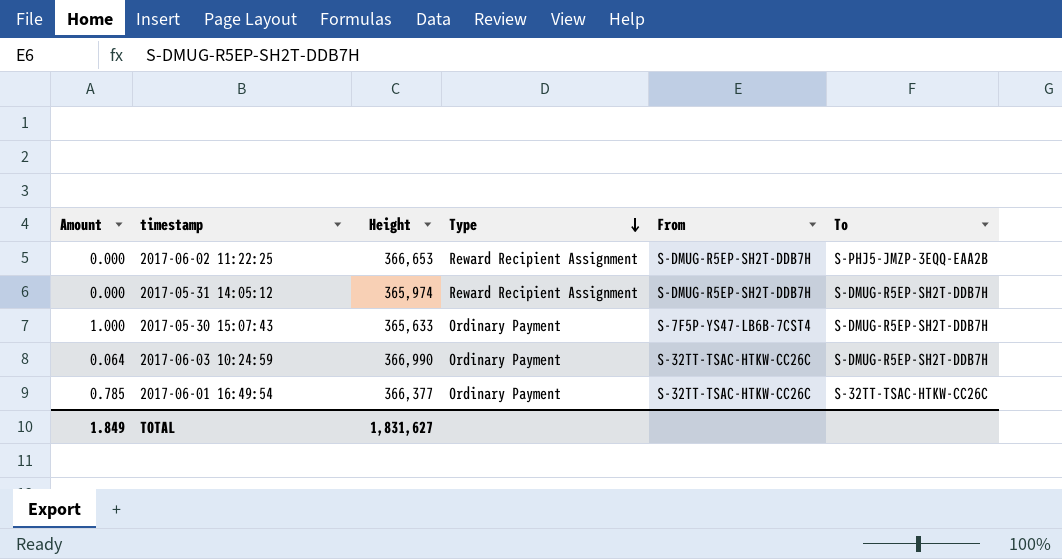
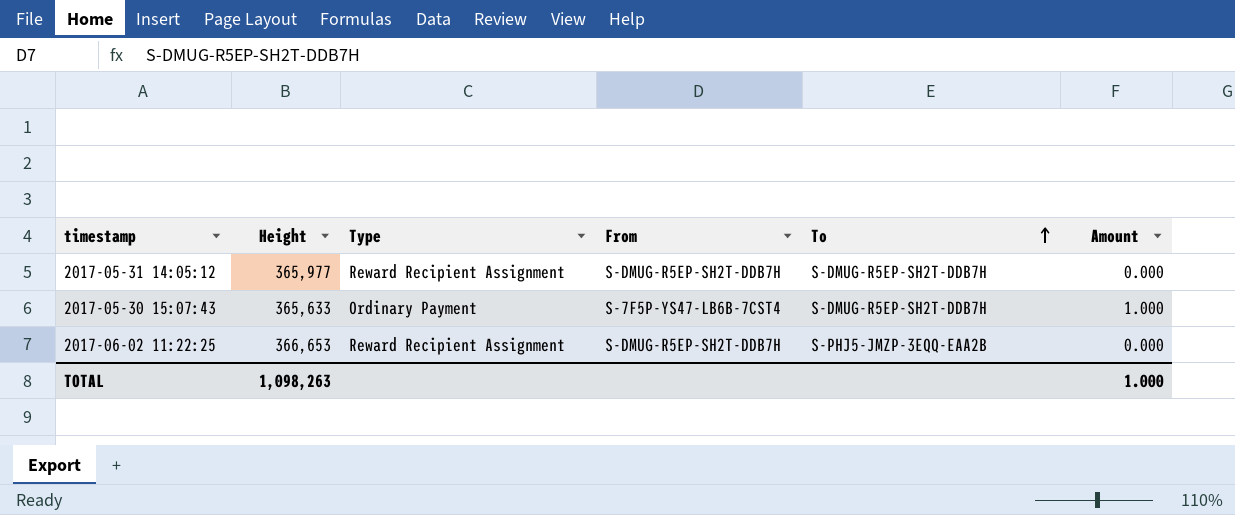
row order: Type descending -> To ascending
column Amount | position: 1 -> 6
row 2017-06-03 10:24:59: 0.064 | 366,990 | Ordinary Payment | S-32TT-TSAC-HTKW-CC26C | S-DMUG-R5EP-SH2T-DDB7H -> none
row 2017-06-01 16:49:54: 0.785 | 366,377 | Ordinary Payment | S-32TT-TSAC-HTKW-CC26C | S-32TT-TSAC-HTKW-CC26C -> none
2017-05-31 14:05:12 | Height: 365,974 -> 365,977
TOTAL | Height: 1,831,627 -> 1,098,263
TOTAL | Amount: 1.849 -> 1.000

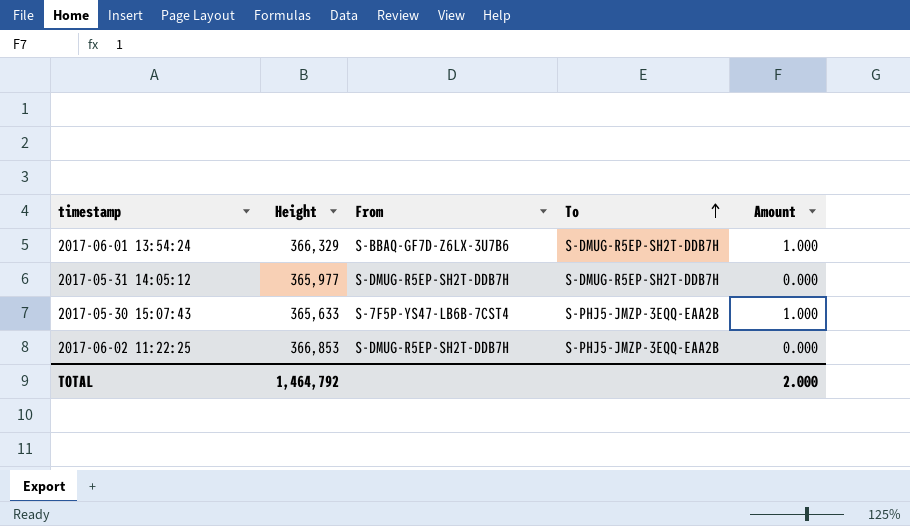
column Type | position: 3 -> none
row 2017-06-01 13:54:24: none -> 366,329 | S-BBAQ-GF7D-Z6LX-3U7B6 | S-DMUG-R5EP-SH2T-DDB7H | 1.000
2017-05-30 15:07:43 | To: S-DMUG-R5EP-SH2T-DDB7H -> S-PHJ5-JMZP-3EQQ-EAA2B
2017-06-02 11:22:25 | Height: 366,653 -> 366,853
TOTAL | Height: 1,098,263 -> 1,464,792
TOTAL | Amount: 1.000 -> 2.000

